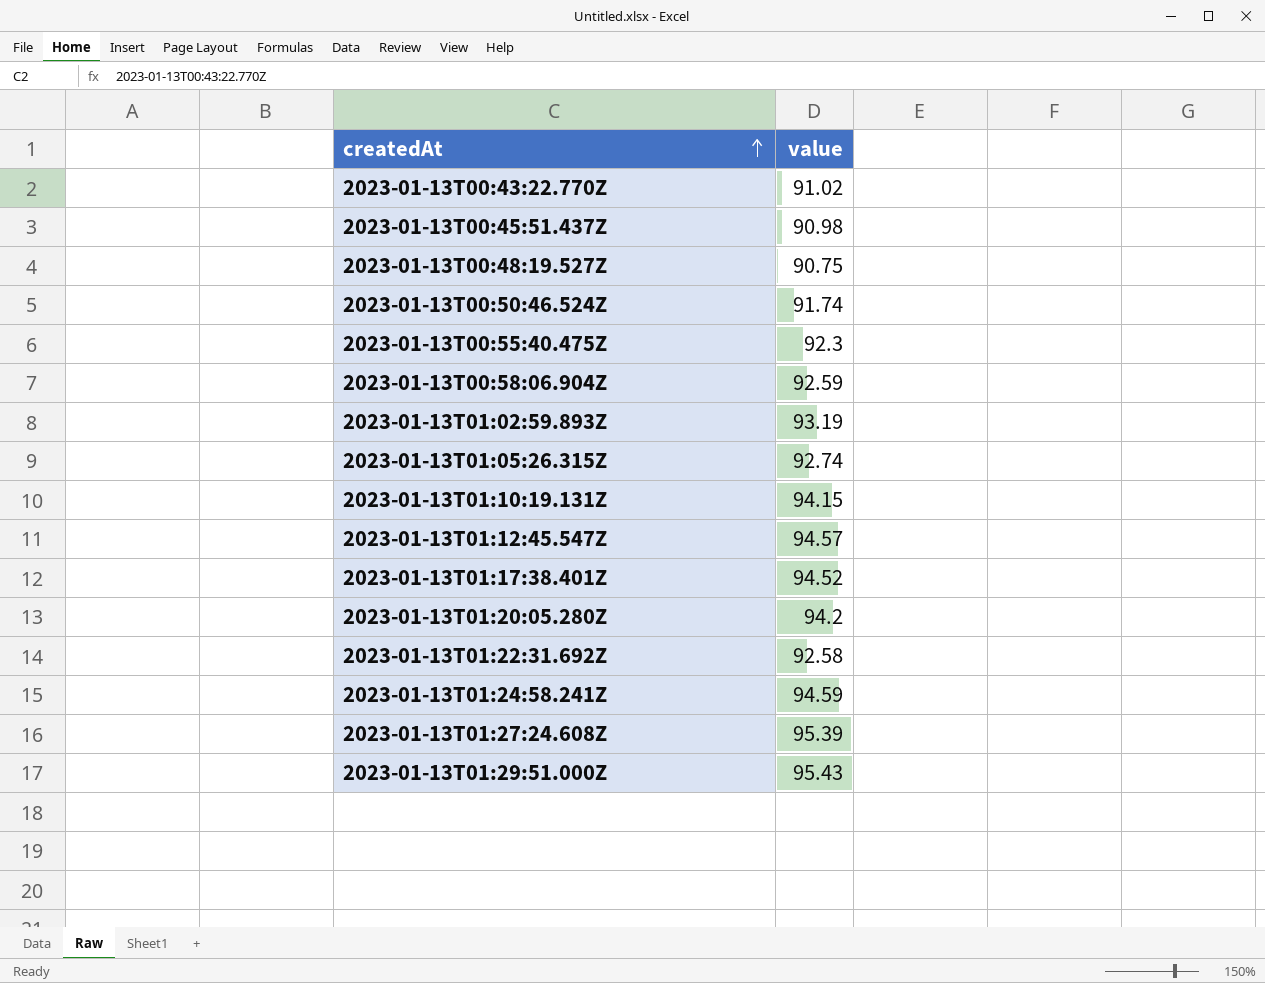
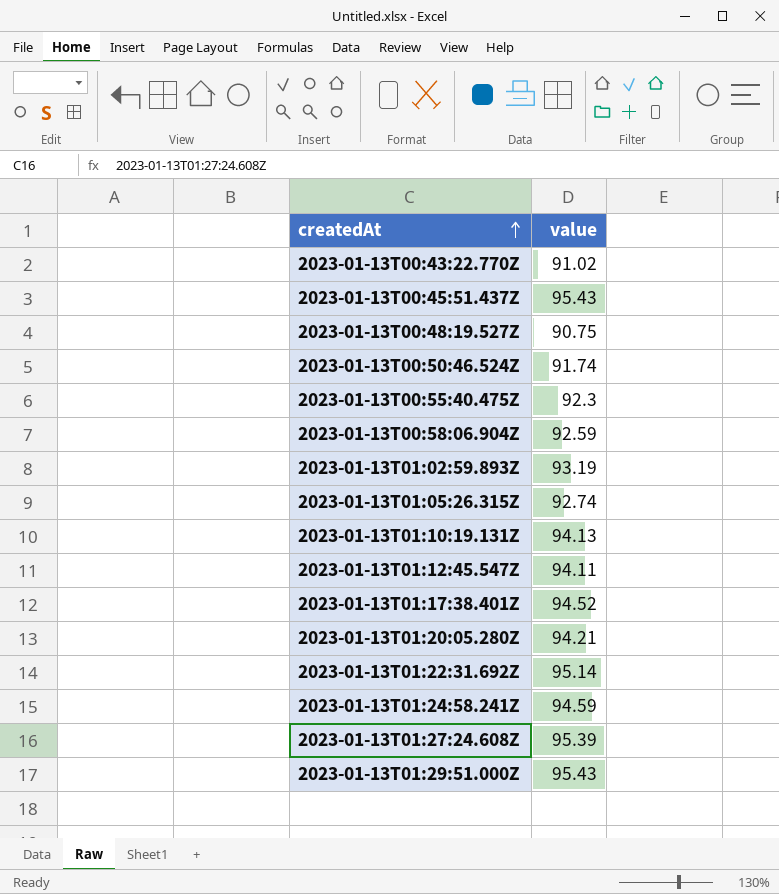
2023-01-13T00:45:51.437Z | value: 90.98 -> 95.43
2023-01-13T01:10:19.131Z | value: 94.15 -> 94.13
2023-01-13T01:12:45.547Z | value: 94.57 -> 94.11
2023-01-13T01:20:05.280Z | value: 94.2 -> 94.21
2023-01-13T01:22:31.692Z | value: 92.58 -> 95.14

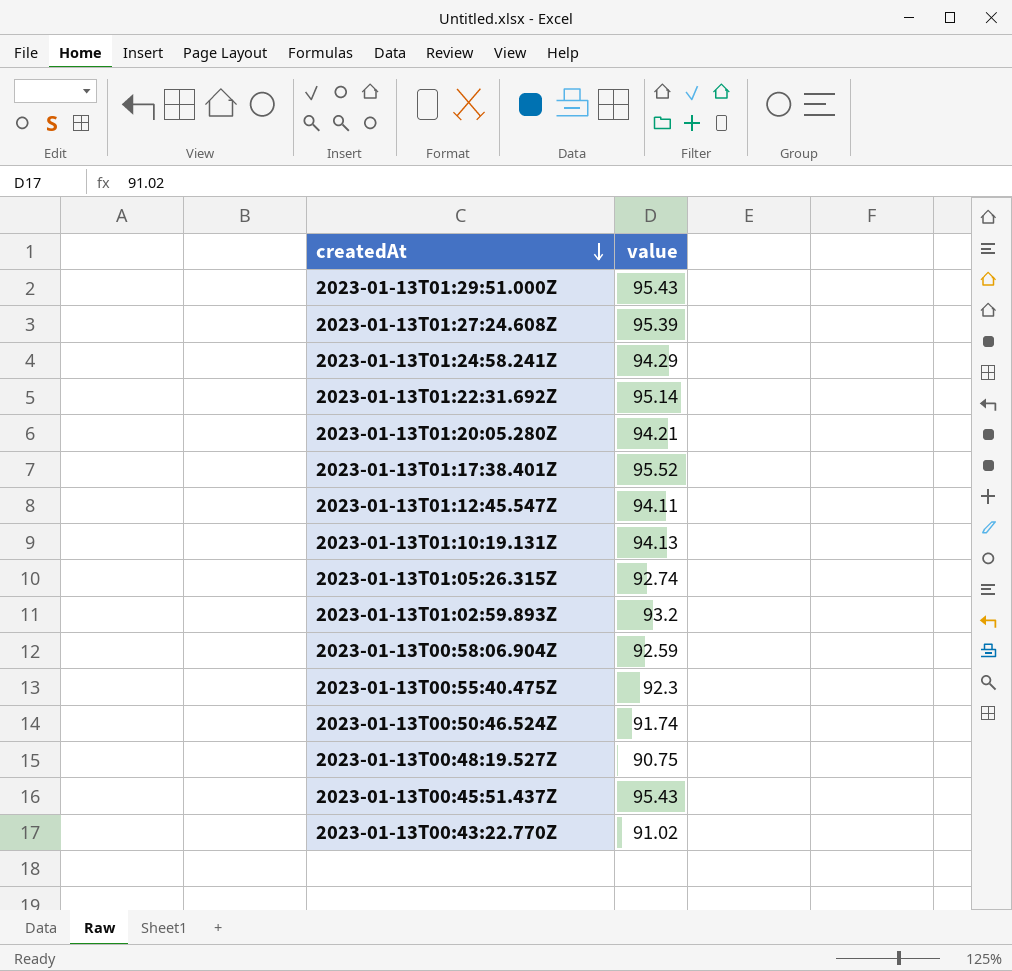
row order: createdAt ascending -> createdAt descending
2023-01-13T01:24:58.241Z | value: 94.59 -> 94.29
2023-01-13T01:17:38.401Z | value: 94.52 -> 95.52
2023-01-13T01:02:59.893Z | value: 93.19 -> 93.2

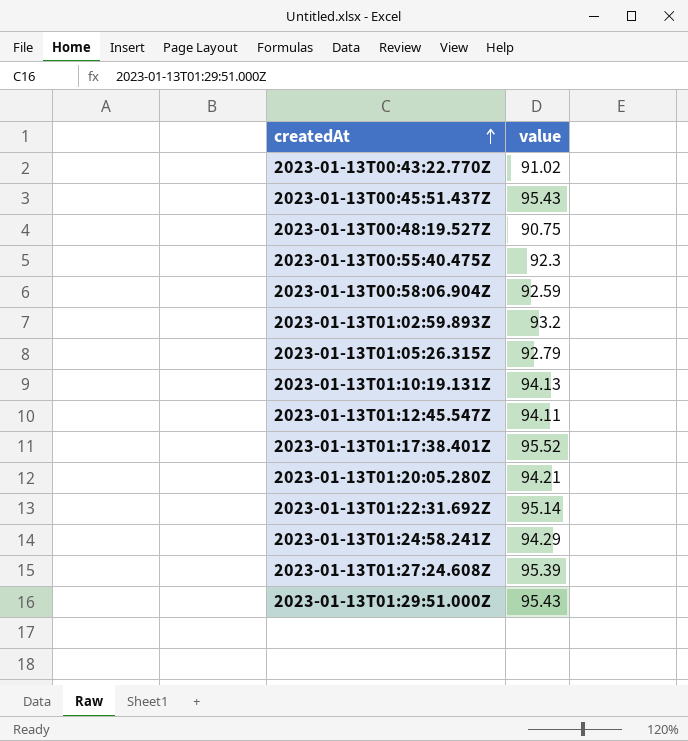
row order: createdAt descending -> createdAt ascending
row 2023-01-13T00:50:46.524Z: 91.74 -> none
2023-01-13T01:05:26.315Z | value: 92.74 -> 92.79

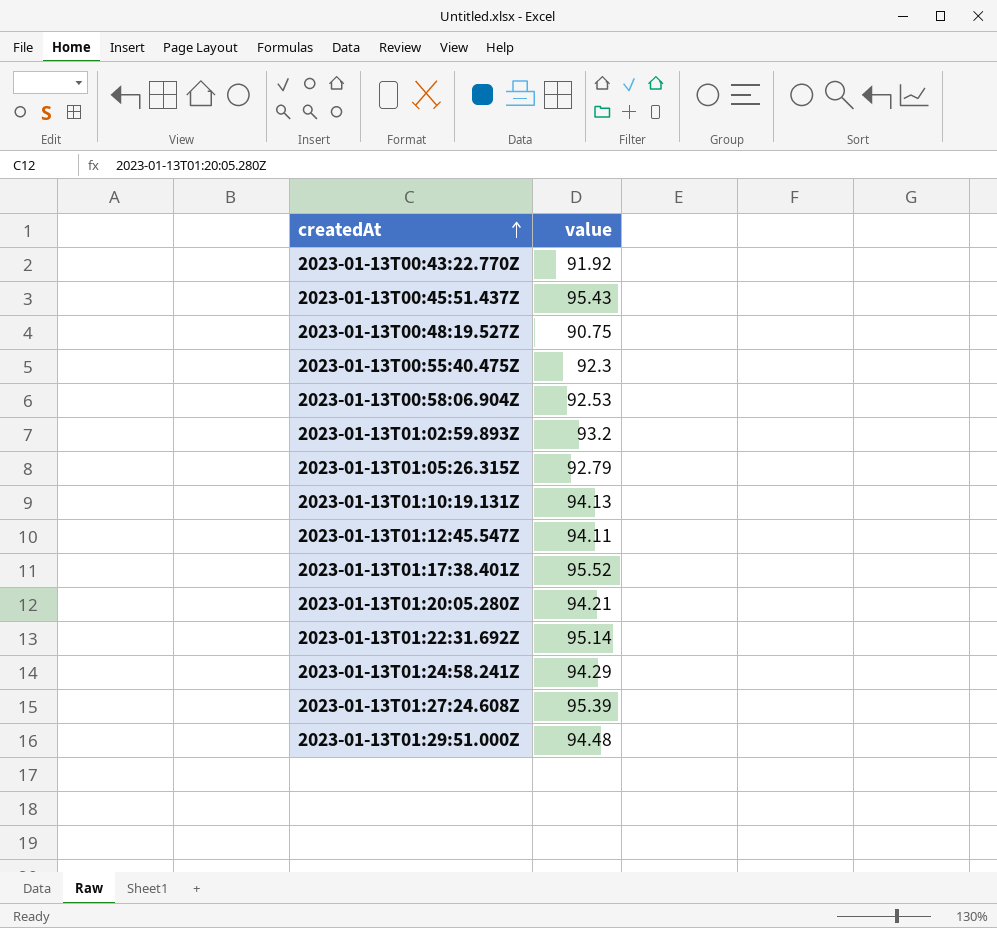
2023-01-13T00:43:22.770Z | value: 91.02 -> 91.92
2023-01-13T00:58:06.904Z | value: 92.59 -> 92.53
2023-01-13T01:29:51.000Z | value: 95.43 -> 94.48

